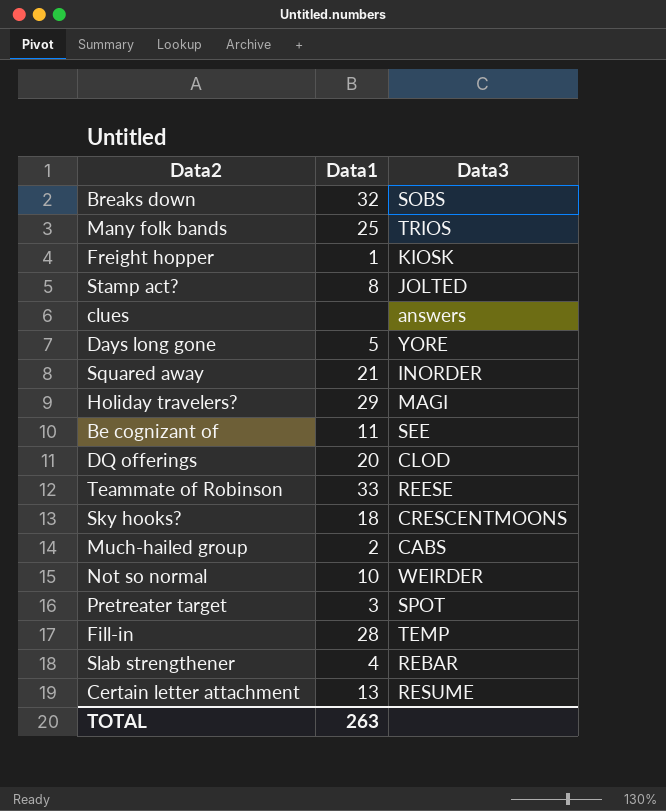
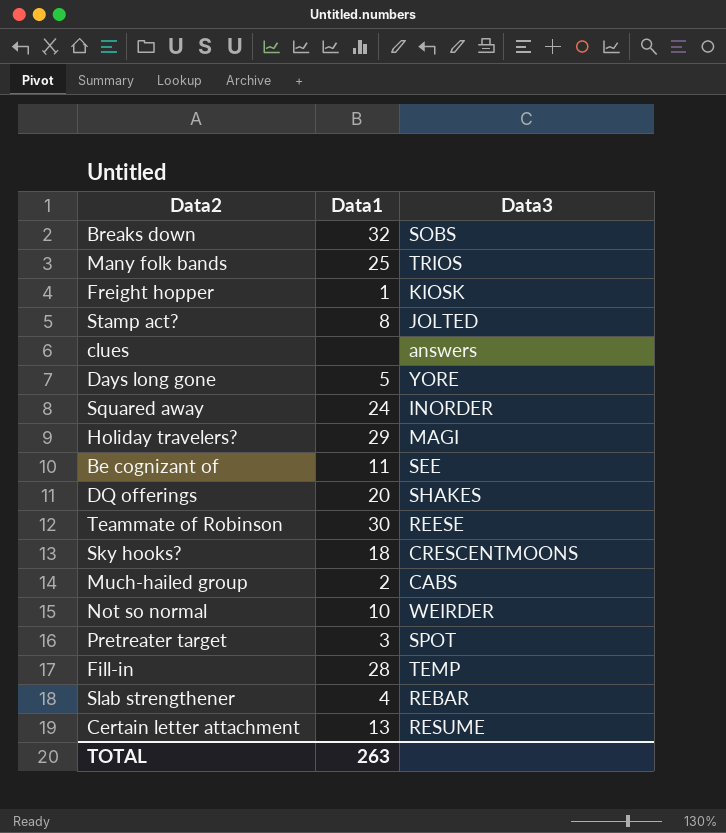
Squared away | Data1: 21 -> 24
DQ offerings | Data3: CLOD -> SHAKES
Teammate of Robinson | Data1: 33 -> 30

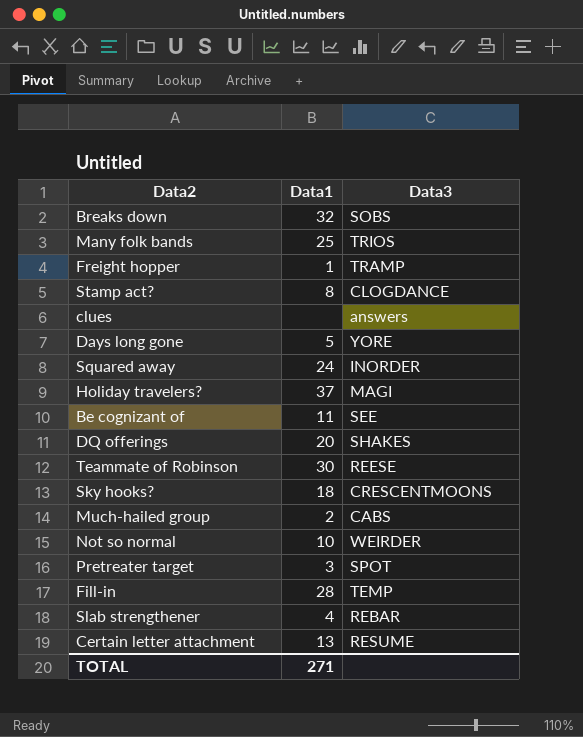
Freight hopper | Data3: KIOSK -> TRAMP
Stamp act? | Data3: JOLTED -> CLOGDANCE
Holiday travelers? | Data1: 29 -> 37
TOTAL | Data1: 263 -> 271

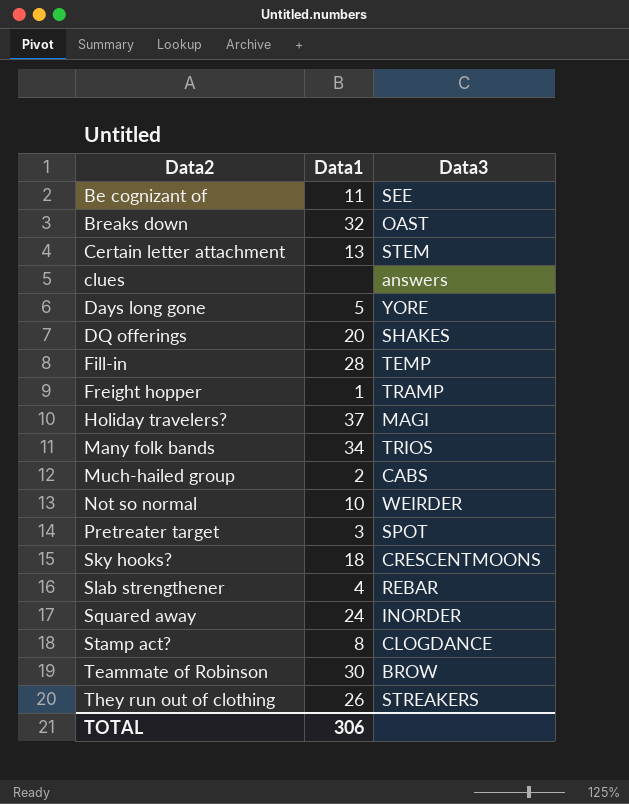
row order: none -> Data2 ascending
Breaks down | Data3: SOBS -> OAST
Certain letter attachment | Data3: RESUME -> STEM
Many folk bands | Data1: 25 -> 34
Teammate of Robinson | Data3: REESE -> BROW
row They run out of clothing: none -> 26 | STREAKERS
TOTAL | Data1: 271 -> 306

